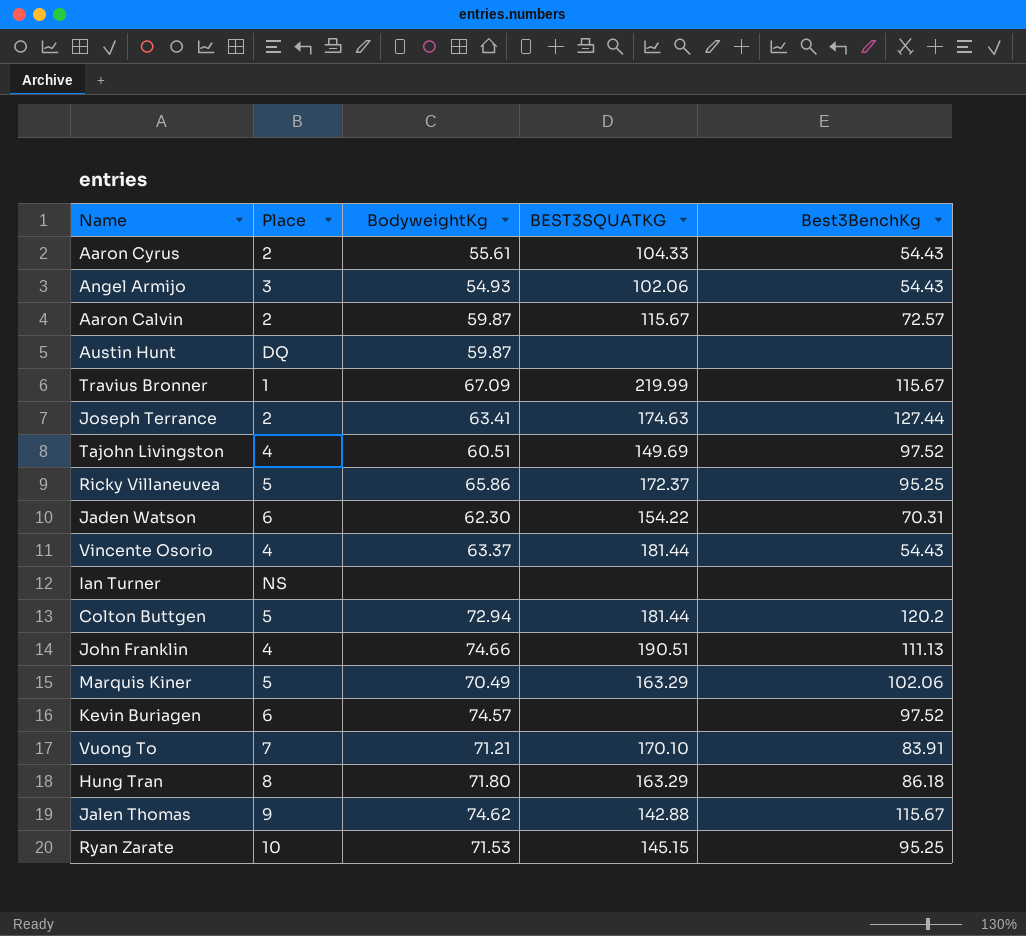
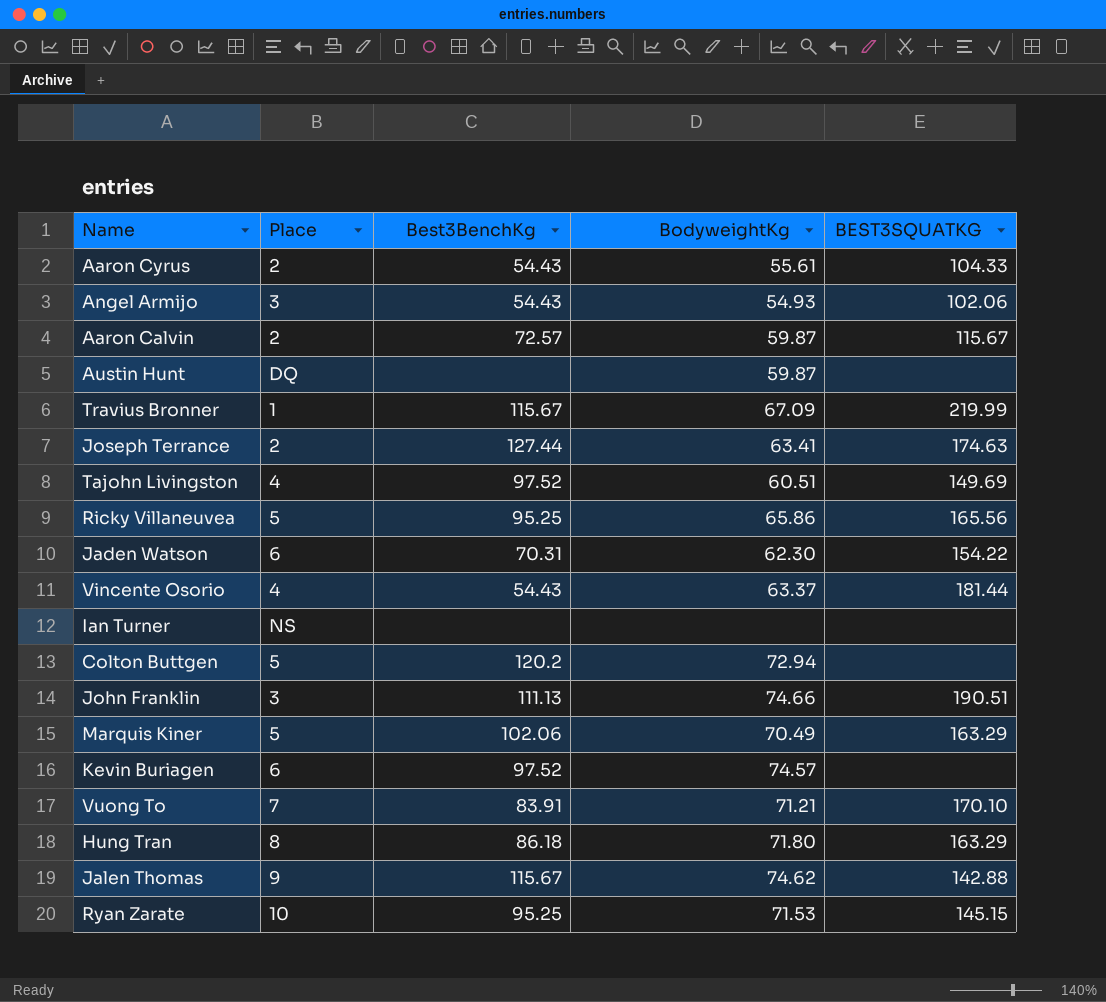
column Best3BenchKg | position: 5 -> 3
Ricky Villaneuvea | BEST3SQUATKG: 172.37 -> 165.56
Colton Buttgen | BEST3SQUATKG: 181.44 -> none
John Franklin | Place: 4 -> 3

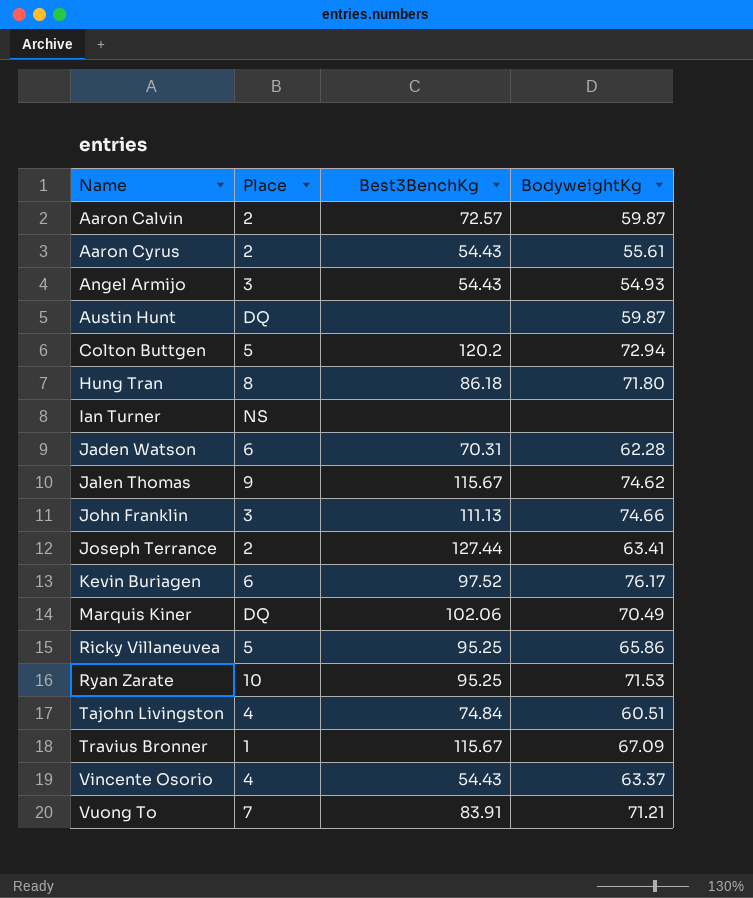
row order: none -> Name ascending
column BEST3SQUATKG | position: 5 -> none
Jaden Watson | BodyweightKg: 62.30 -> 62.28
Kevin Buriagen | BodyweightKg: 74.57 -> 76.17
Marquis Kiner | Place: 5 -> DQ
Tajohn Livingston | Best3BenchKg: 97.52 -> 74.84

